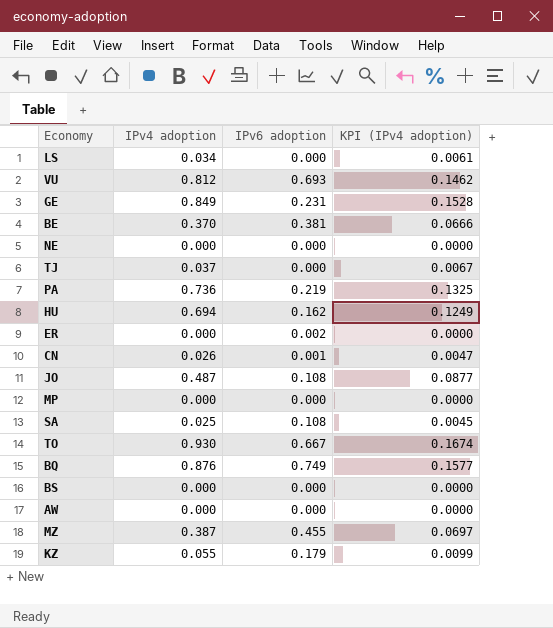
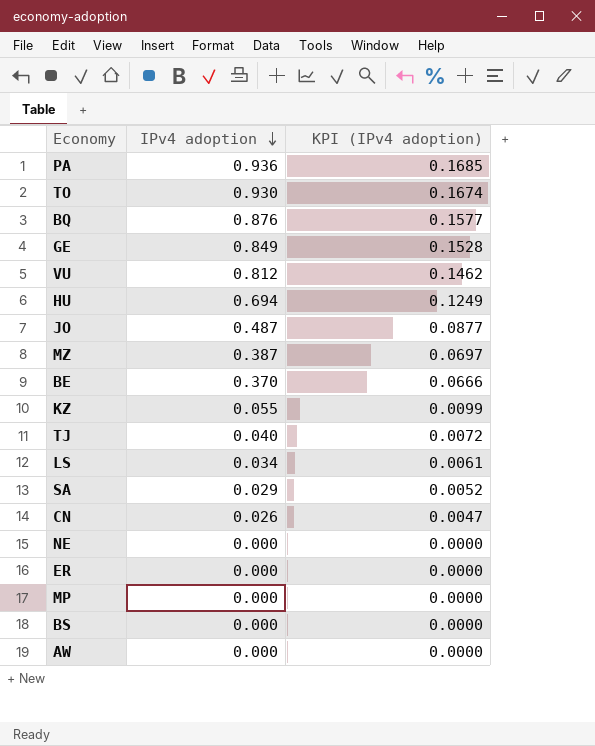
row order: none -> IPv4 adoption descending
column IPv6 adoption | position: 3 -> none
PA | IPv4 adoption: 0.736 -> 0.936
PA | KPI (IPv4 adoption): 0.1325 -> 0.1685
TJ | IPv4 adoption: 0.037 -> 0.040
TJ | KPI (IPv4 adoption): 0.0067 -> 0.0072
SA | IPv4 adoption: 0.025 -> 0.029
SA | KPI (IPv4 adoption): 0.0045 -> 0.0052

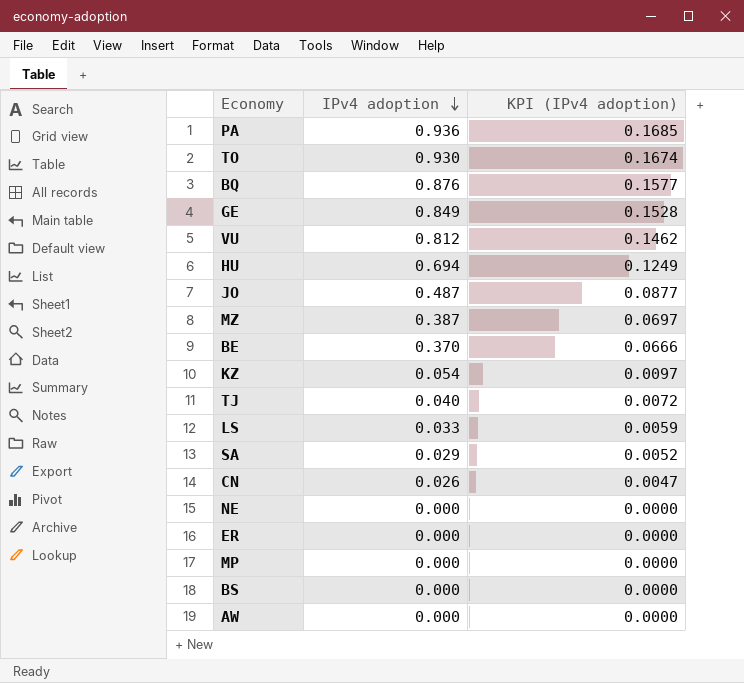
KZ | IPv4 adoption: 0.055 -> 0.054
KZ | KPI (IPv4 adoption): 0.0099 -> 0.0097
LS | IPv4 adoption: 0.034 -> 0.033
LS | KPI (IPv4 adoption): 0.0061 -> 0.0059

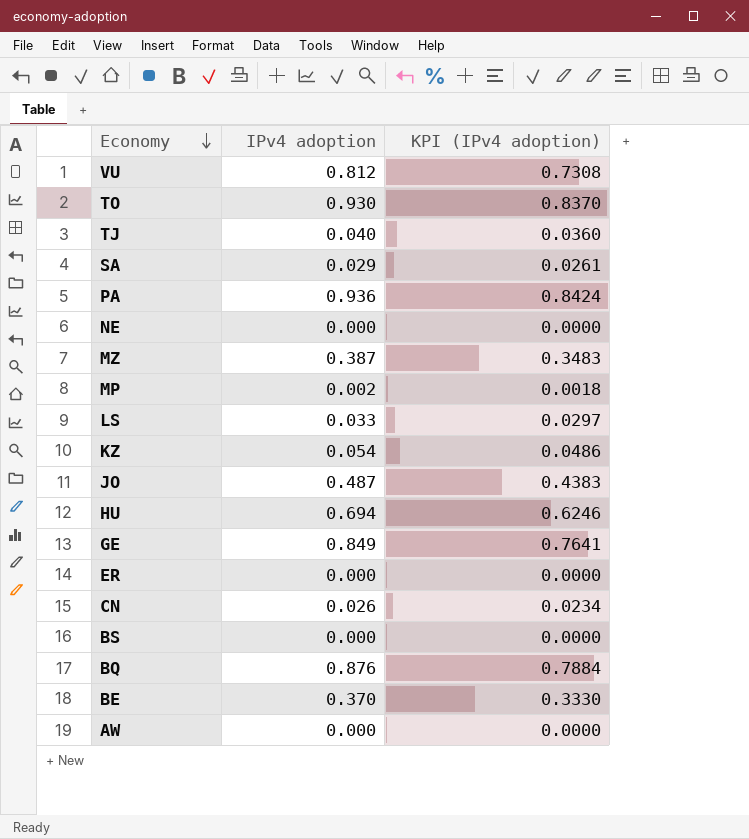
row order: IPv4 adoption descending -> Economy descending
column KPI (IPv4 adoption) | formula: [IPv4 adoption] * 0.18 -> [IPv4 adoption] * 0.9
MP | IPv4 adoption: 0.000 -> 0.002

